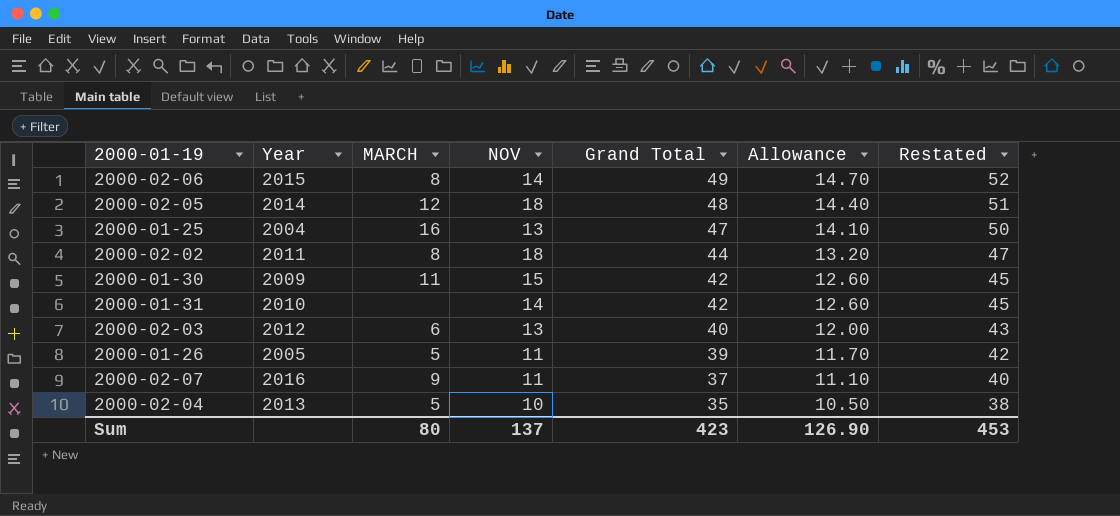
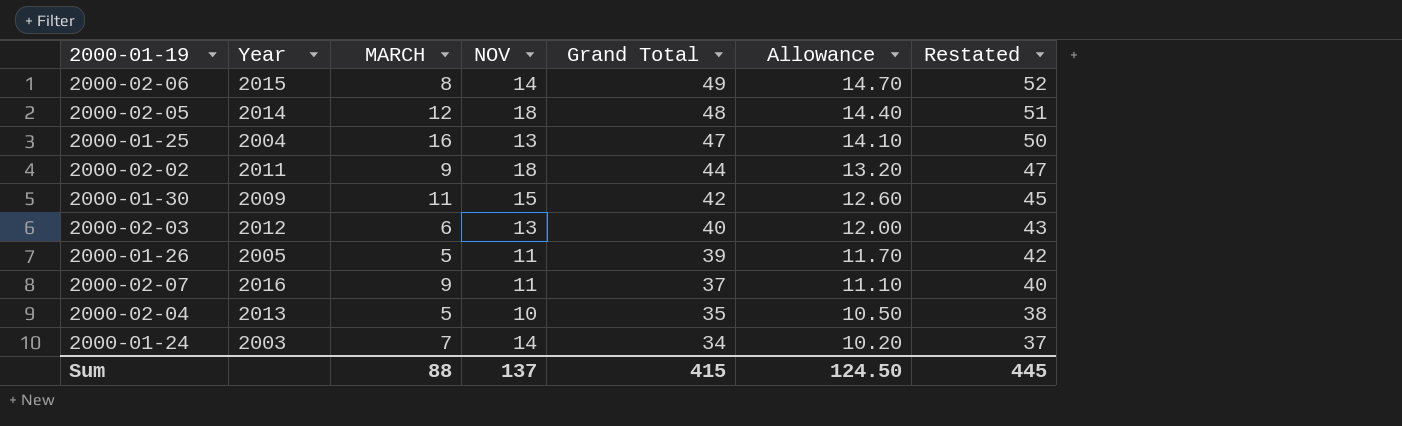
row 2000-01-31: 2010 | none | 14 | 42 | 12.60 | 45 -> none
2000-02-02 | MARCH: 8 -> 9
row 2000-01-24: none -> 2003 | 7 | 14 | 34 | 10.20 | 37
Sum | MARCH: 80 -> 88
Sum | Grand Total: 423 -> 415
Sum | Allowance: 126.90 -> 124.50
Sum | Restated: 453 -> 445

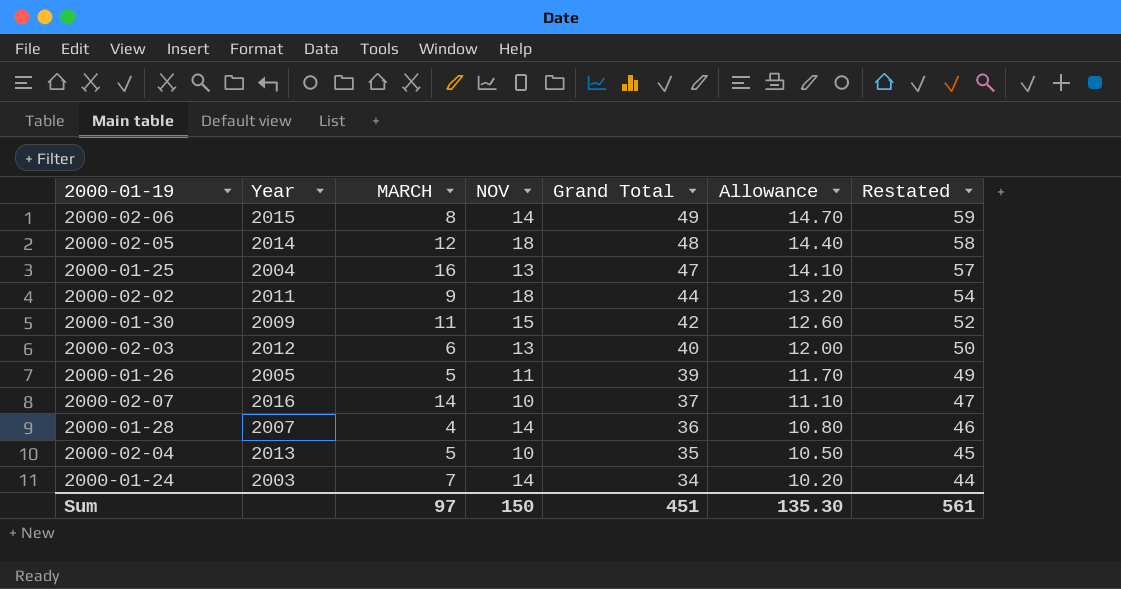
column Restated | formula: [Grand Total] + 3 -> [Grand Total] + 10
2000-02-07 | MARCH: 9 -> 14
2000-02-07 | NOV: 11 -> 10
row 2000-01-28: none -> 2007 | 4 | 14 | 36 | 10.80 | 46
Sum | MARCH: 88 -> 97
Sum | NOV: 137 -> 150
Sum | Grand Total: 415 -> 451
Sum | Allowance: 124.50 -> 135.30
Sum | Restated: 445 -> 561

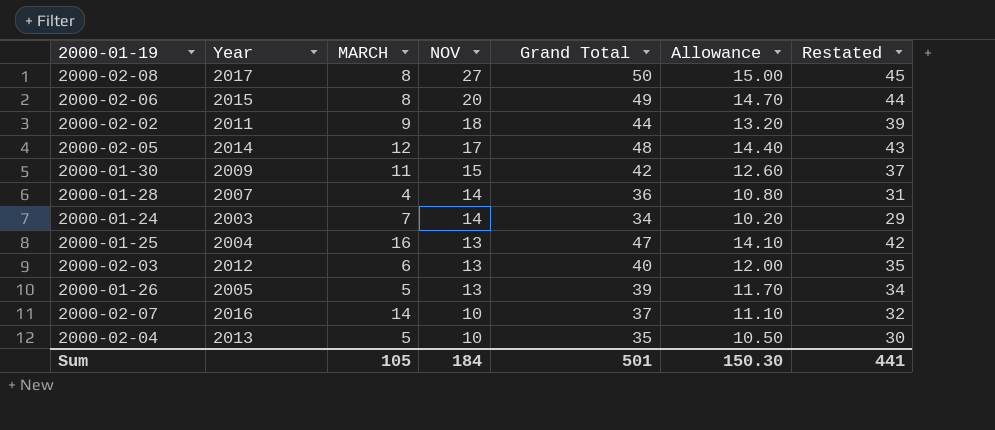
row order: Grand Total descending -> NOV descending
column Restated | formula: [Grand Total] + 10 -> [Grand Total] - 5
row 2000-02-08: none -> 2017 | 8 | 27 | 50 | 15.00 | 45
2000-02-06 | NOV: 14 -> 20
2000-02-05 | NOV: 18 -> 17
2000-01-26 | NOV: 11 -> 13
Sum | MARCH: 97 -> 105
Sum | NOV: 150 -> 184
Sum | Grand Total: 451 -> 501
Sum | Allowance: 135.30 -> 150.30
Sum | Restated: 561 -> 441

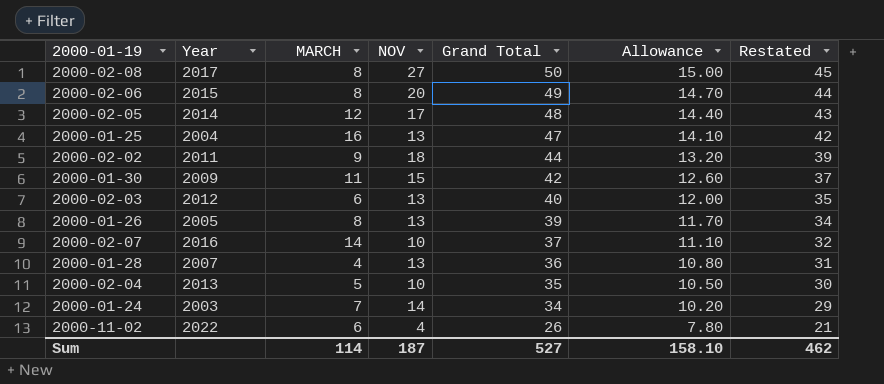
row order: NOV descending -> Grand Total descending
2000-01-26 | MARCH: 5 -> 8
2000-01-28 | NOV: 14 -> 13
row 2000-11-02: none -> 2022 | 6 | 4 | 26 | 7.80 | 21
Sum | MARCH: 105 -> 114
Sum | NOV: 184 -> 187
Sum | Grand Total: 501 -> 527
Sum | Allowance: 150.30 -> 158.10
Sum | Restated: 441 -> 462

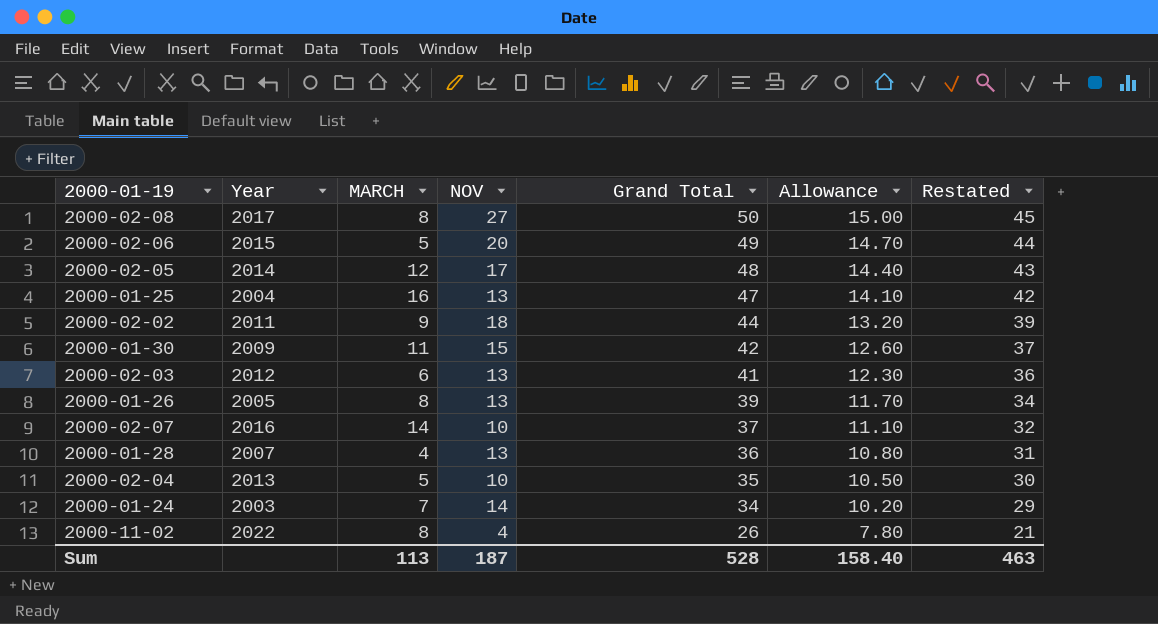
2000-02-06 | MARCH: 8 -> 5
2000-02-03 | Grand Total: 40 -> 41
2000-02-03 | Allowance: 12.00 -> 12.30
2000-02-03 | Restated: 35 -> 36
2000-11-02 | MARCH: 6 -> 8
Sum | MARCH: 114 -> 113
Sum | Grand Total: 527 -> 528
Sum | Allowance: 158.10 -> 158.40
Sum | Restated: 462 -> 463

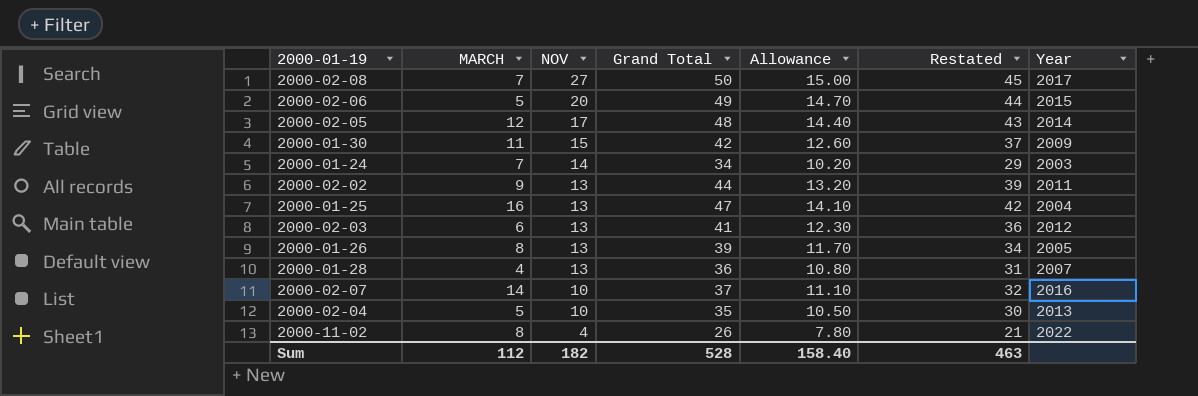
row order: Grand Total descending -> NOV descending
column Year | position: 2 -> 7
2000-02-08 | MARCH: 8 -> 7
2000-02-02 | NOV: 18 -> 13
Sum | MARCH: 113 -> 112
Sum | NOV: 187 -> 182

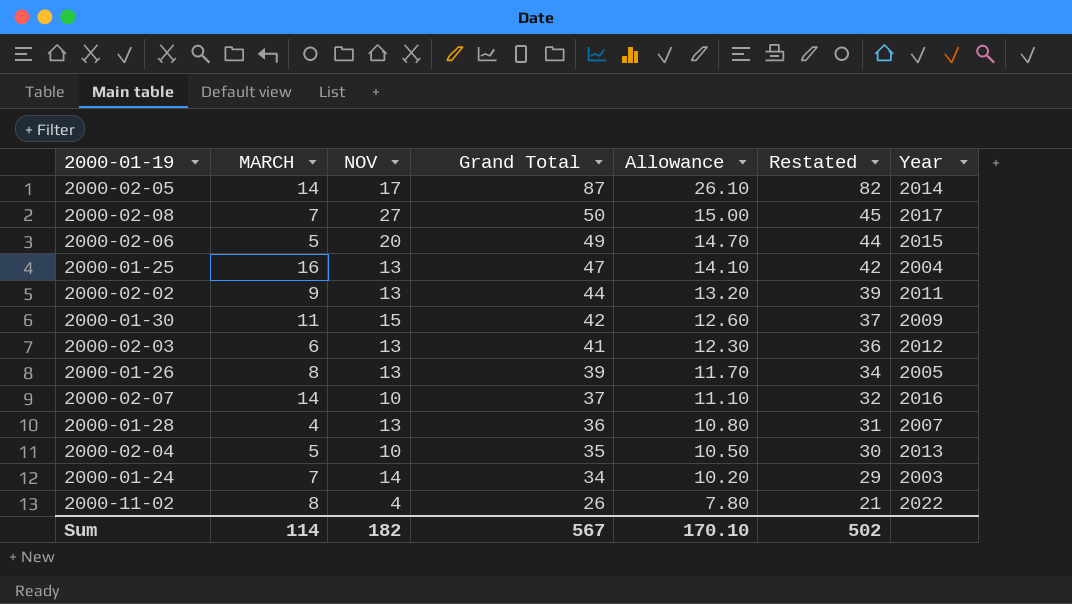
row order: NOV descending -> Grand Total descending
2000-02-05 | MARCH: 12 -> 14
2000-02-05 | Grand Total: 48 -> 87
2000-02-05 | Allowance: 14.40 -> 26.10
2000-02-05 | Restated: 43 -> 82
Sum | MARCH: 112 -> 114
Sum | Grand Total: 528 -> 567
Sum | Allowance: 158.40 -> 170.10
Sum | Restated: 463 -> 502

